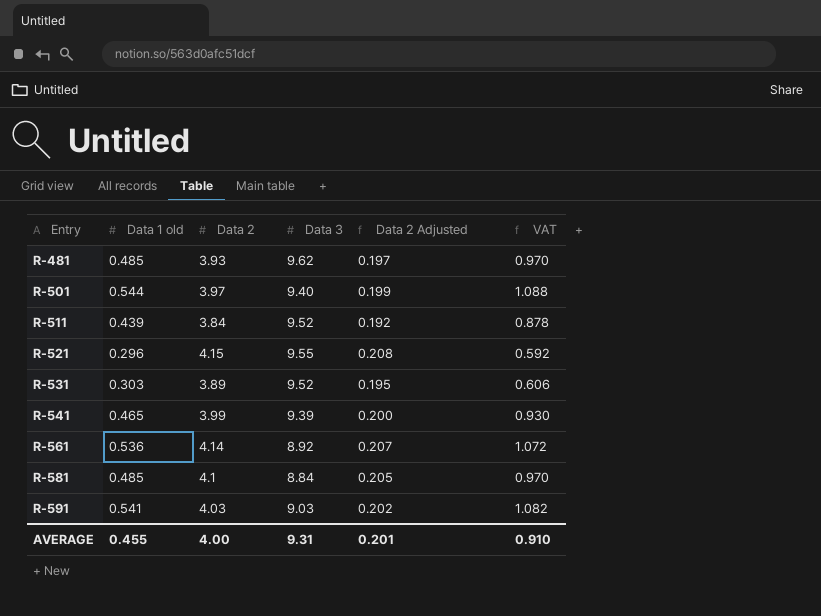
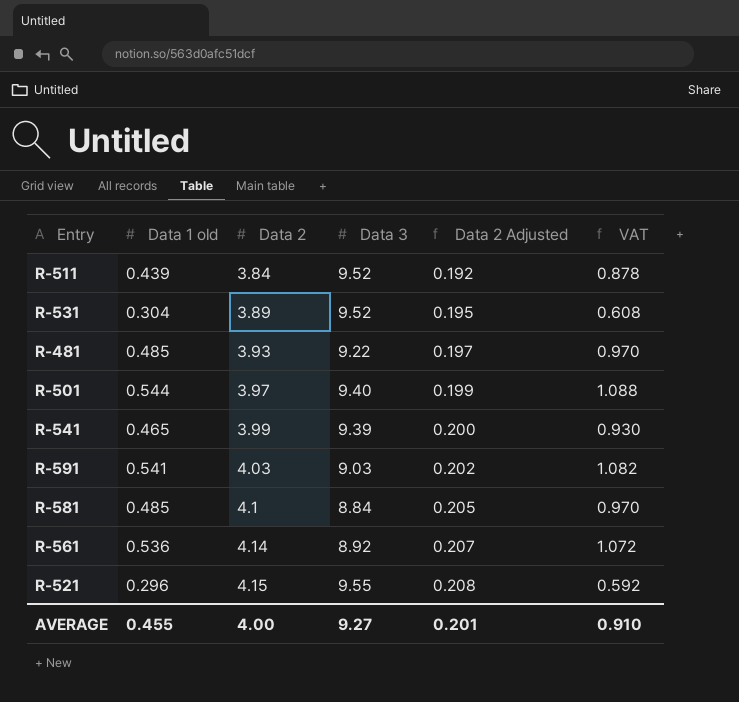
row order: Entry ascending -> Data 2 ascending
R-531 | Data 1 old: 0.303 -> 0.304
R-531 | VAT: 0.606 -> 0.608
R-481 | Data 3: 9.62 -> 9.22
AVERAGE | Data 3: 9.31 -> 9.27

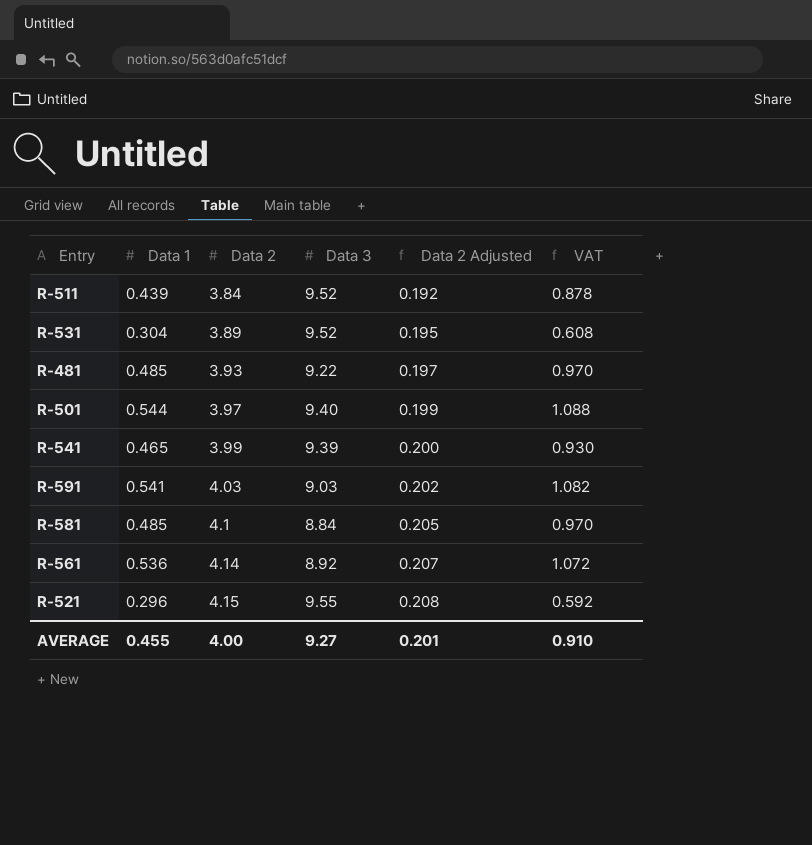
column name: Data 1 old -> Data 1

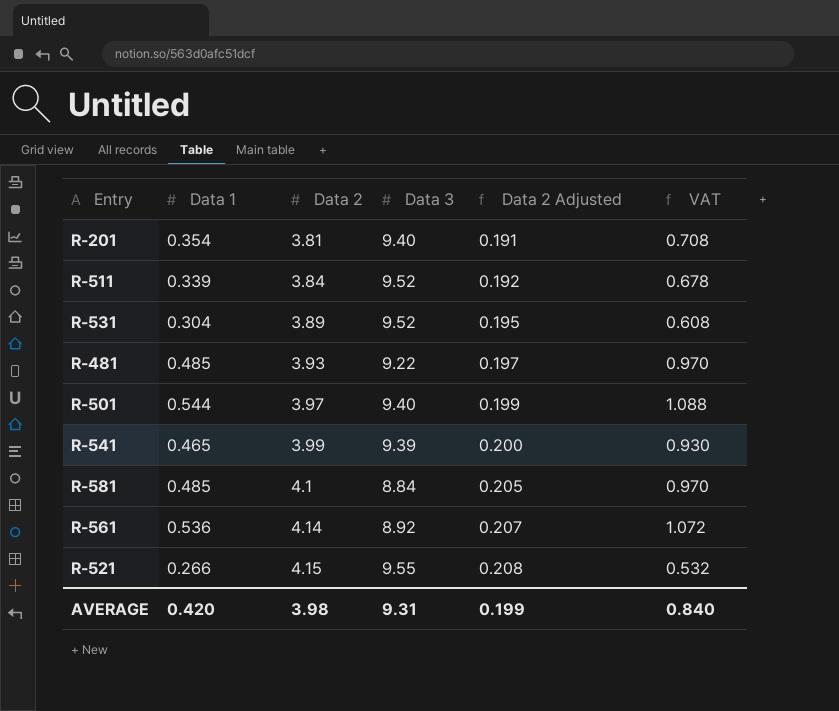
row R-591: 0.541 | 4.03 | 9.03 | 0.202 | 1.082 -> none
row R-201: none -> 0.354 | 3.81 | 9.40 | 0.191 | 0.708
R-511 | Data 1: 0.439 -> 0.339
R-511 | VAT: 0.878 -> 0.678
R-521 | Data 1: 0.296 -> 0.266
R-521 | VAT: 0.592 -> 0.532
AVERAGE | Data 1: 0.455 -> 0.420
AVERAGE | Data 2: 4.00 -> 3.98
AVERAGE | Data 3: 9.27 -> 9.31
AVERAGE | Data 2 Adjusted: 0.201 -> 0.199
AVERAGE | VAT: 0.910 -> 0.840

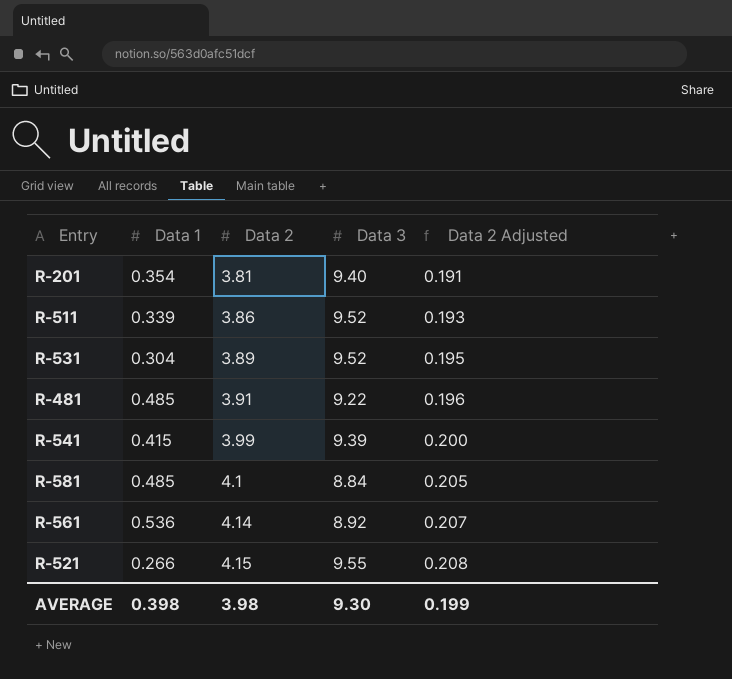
column VAT | formula: [Data 1] * 2 -> none
row R-501: 0.544 | 3.97 | 9.40 | 0.199 | 1.088 -> none
R-511 | Data 2: 3.84 -> 3.86
R-511 | Data 2 Adjusted: 0.192 -> 0.193
R-481 | Data 2: 3.93 -> 3.91
R-481 | Data 2 Adjusted: 0.197 -> 0.196
R-541 | Data 1: 0.465 -> 0.415
AVERAGE | Data 1: 0.420 -> 0.398
AVERAGE | Data 3: 9.31 -> 9.30

